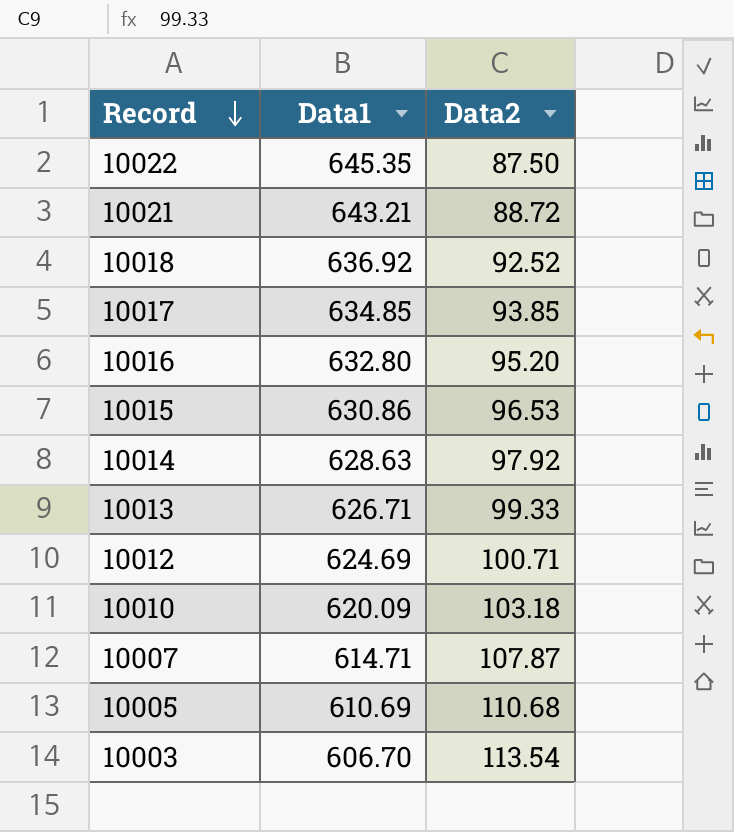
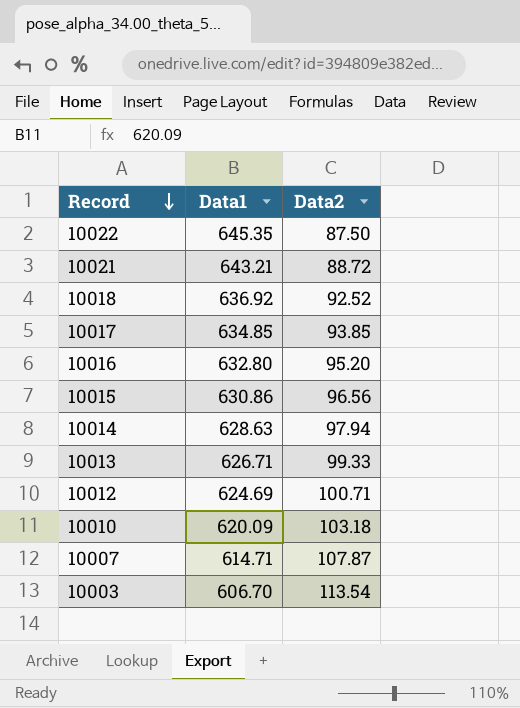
row 10005: 610.69 | 110.68 -> none
10015 | Data2: 96.53 -> 96.56
10014 | Data2: 97.92 -> 97.94

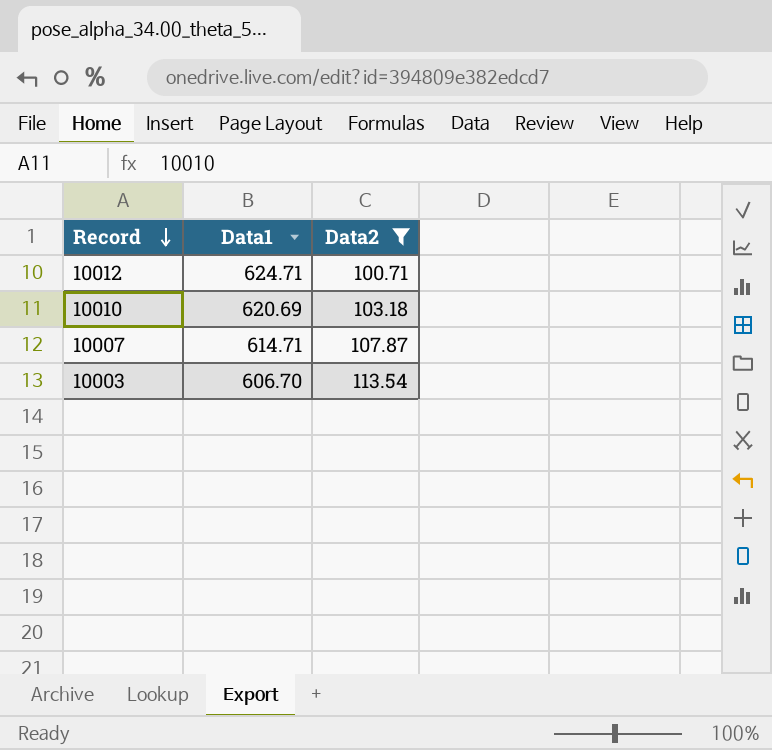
filter: none -> Data2 >= 100.71
10012 | Data1: 624.69 -> 624.71
10010 | Data1: 620.09 -> 620.69

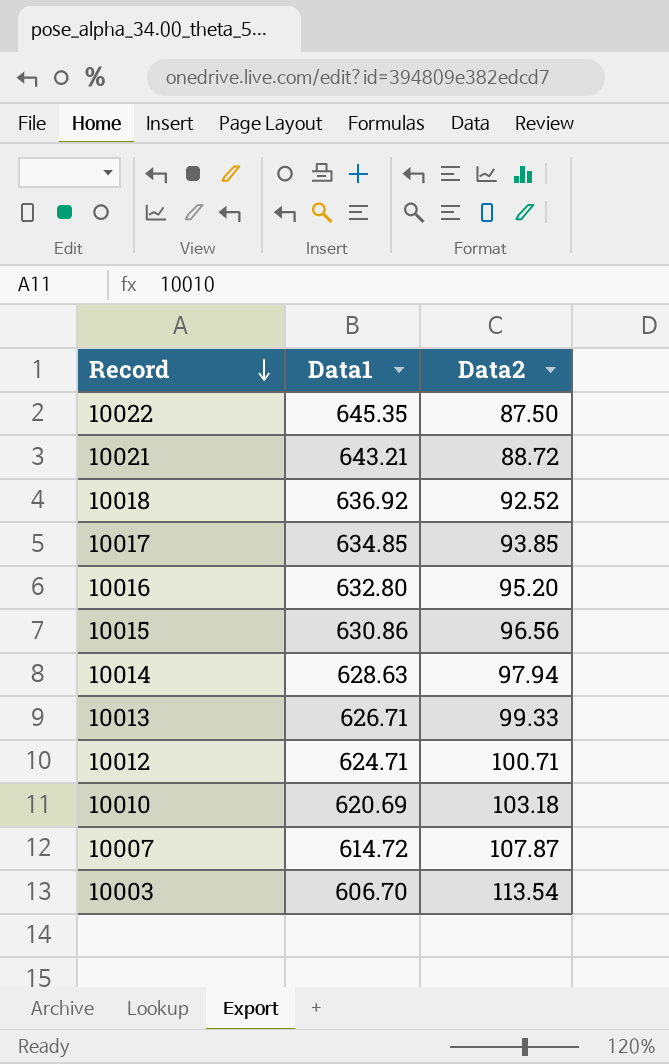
filter: Data2 >= 100.71 -> none
10007 | Data1: 614.71 -> 614.72

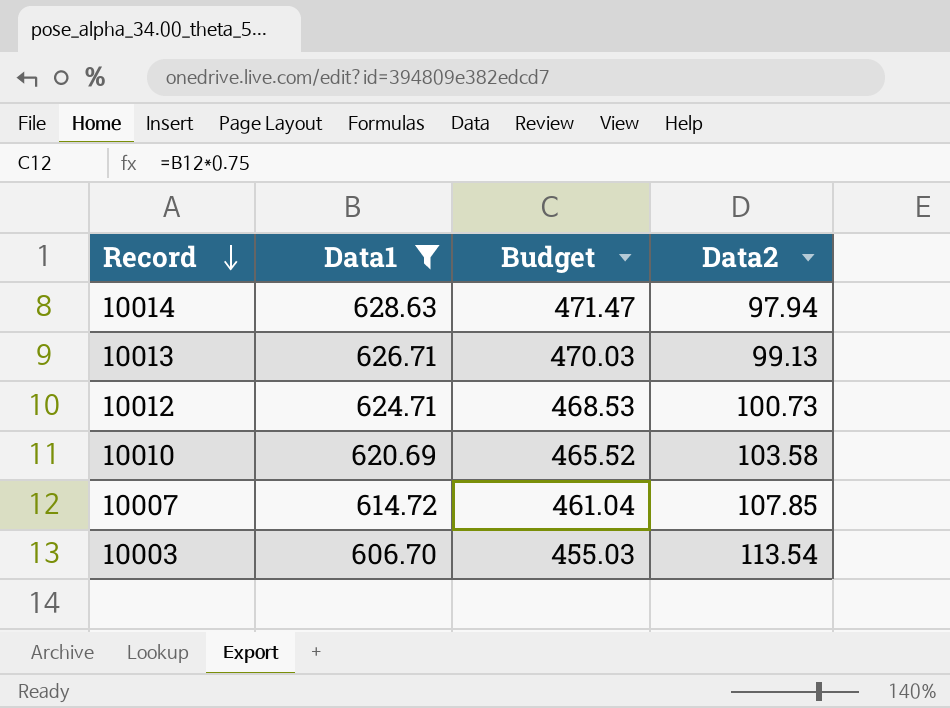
filter: none -> Data1 <= 628.63
column Budget | formula: none -> [Data1] * 0.75
10013 | Data2: 99.33 -> 99.13
10012 | Data2: 100.71 -> 100.73
10010 | Data2: 103.18 -> 103.58
10007 | Data2: 107.87 -> 107.85

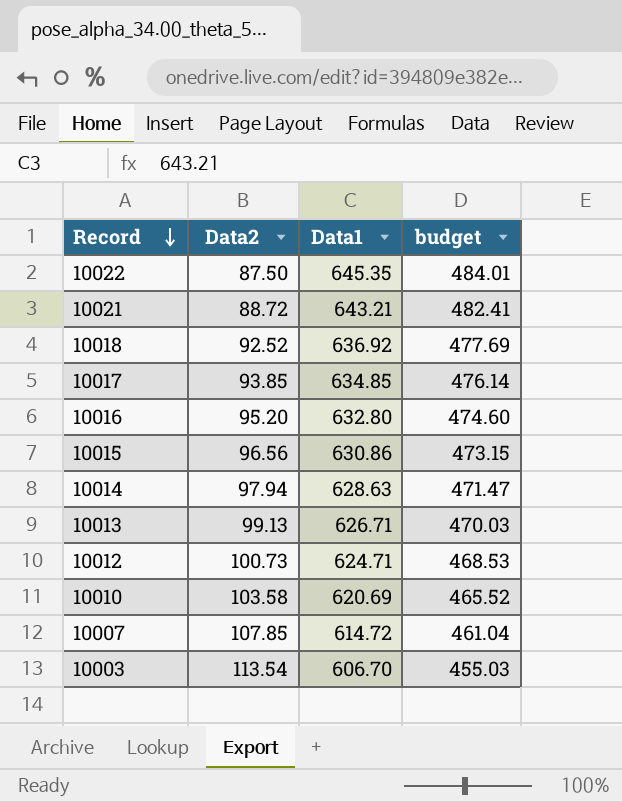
filter: Data1 <= 628.63 -> none
column Data2 | position: 4 -> 2
column name: Budget -> budget

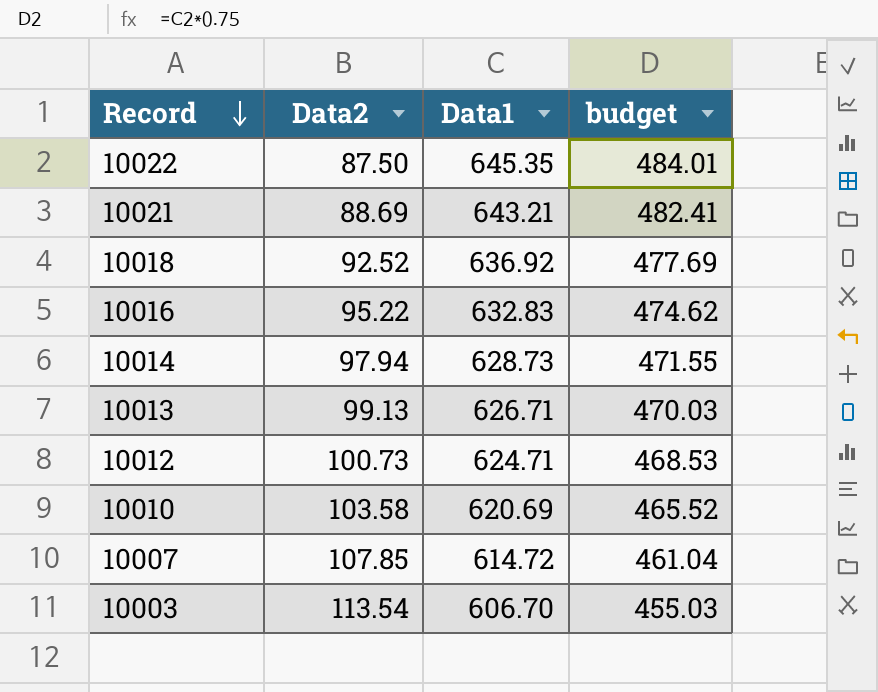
row 10017: 93.85 | 634.85 | 476.14 -> none
row 10015: 96.56 | 630.86 | 473.15 -> none
10021 | Data2: 88.72 -> 88.69
10016 | Data2: 95.20 -> 95.22
10016 | Data1: 632.80 -> 632.83
10016 | budget: 474.60 -> 474.62
10014 | Data1: 628.63 -> 628.73
10014 | budget: 471.47 -> 471.55

